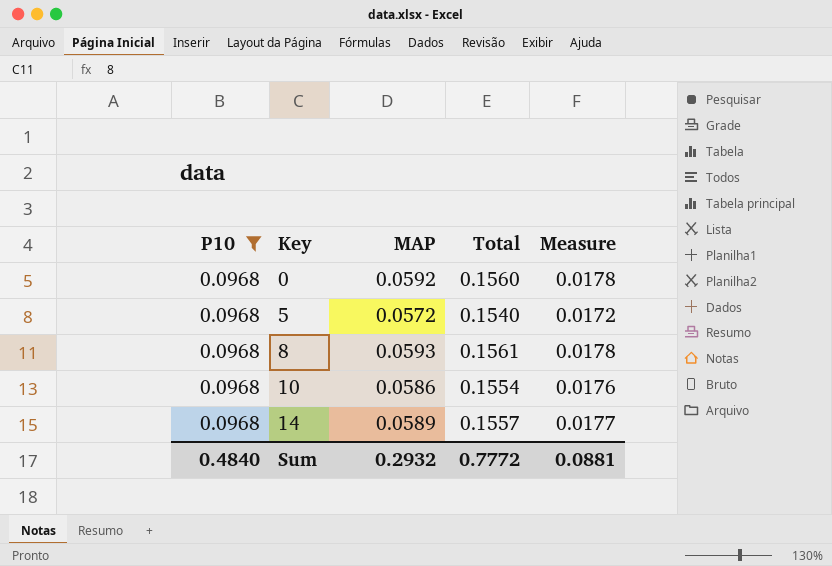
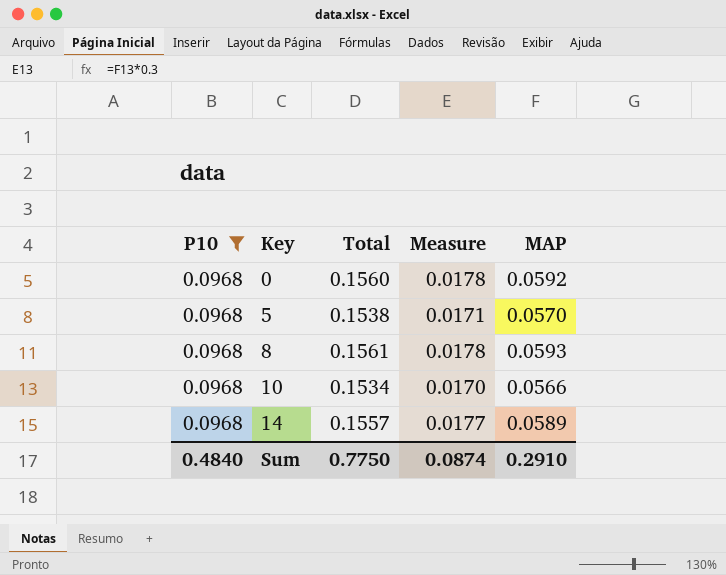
column MAP | position: 3 -> 5
5 | Total: 0.1540 -> 0.1538
5 | Measure: 0.0172 -> 0.0171
5 | MAP: 0.0572 -> 0.0570
10 | Total: 0.1554 -> 0.1534
10 | Measure: 0.0176 -> 0.0170
10 | MAP: 0.0586 -> 0.0566
Sum | Total: 0.7772 -> 0.7750
Sum | Measure: 0.0881 -> 0.0874
Sum | MAP: 0.2932 -> 0.2910

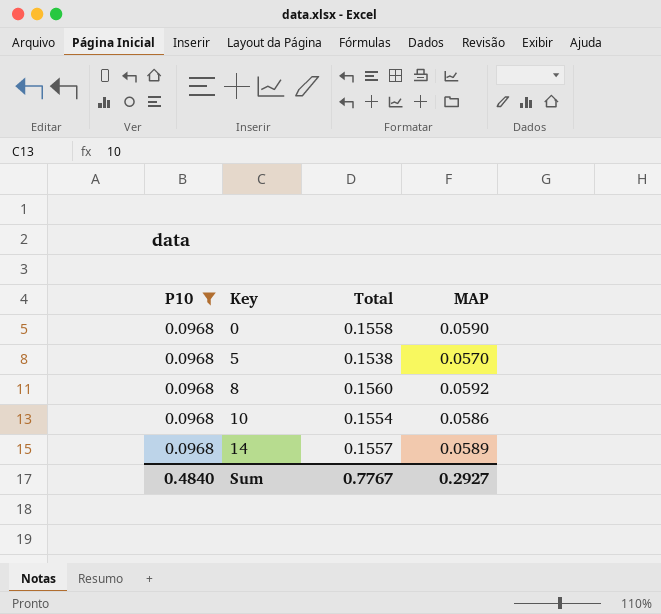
column Measure | formula: [MAP] * 0.3 -> none
0 | Total: 0.1560 -> 0.1558
0 | MAP: 0.0592 -> 0.0590
8 | Total: 0.1561 -> 0.1560
8 | MAP: 0.0593 -> 0.0592
10 | Total: 0.1534 -> 0.1554
10 | MAP: 0.0566 -> 0.0586
Sum | Total: 0.7750 -> 0.7767
Sum | MAP: 0.2910 -> 0.2927

